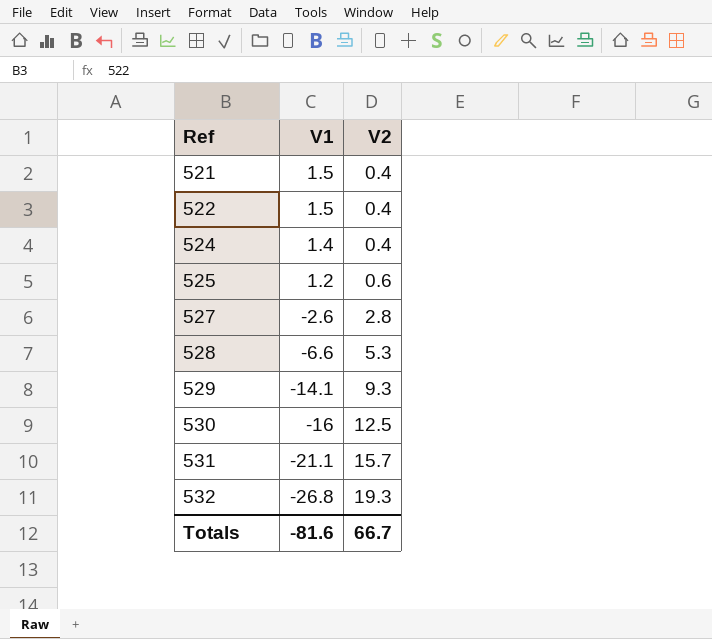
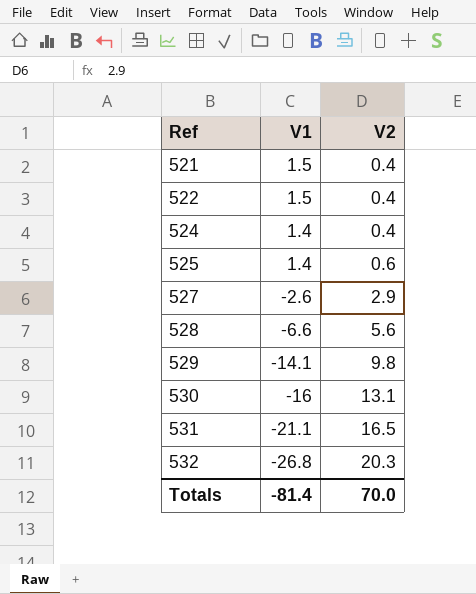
525 | V1: 1.2 -> 1.4
527 | V2: 2.8 -> 2.9
528 | V2: 5.3 -> 5.6
529 | V2: 9.3 -> 9.8
530 | V2: 12.5 -> 13.1
531 | V2: 15.7 -> 16.5
532 | V2: 19.3 -> 20.3
Totals | V1: -81.6 -> -81.4
Totals | V2: 66.7 -> 70.0

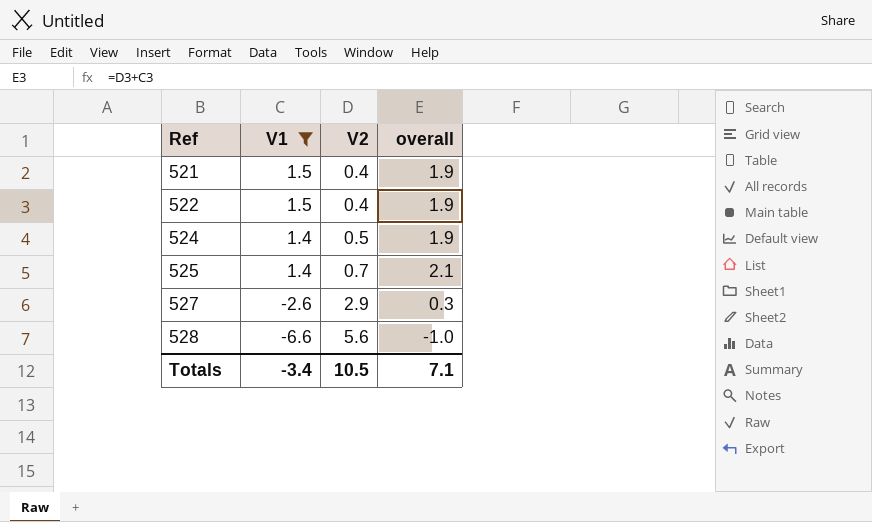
filter: none -> V1 >= -6.6
column overall | formula: none -> [V1] + [V2]
524 | V2: 0.4 -> 0.5
525 | V2: 0.6 -> 0.7
Totals | V1: -81.4 -> -3.4
Totals | V2: 70.0 -> 10.5

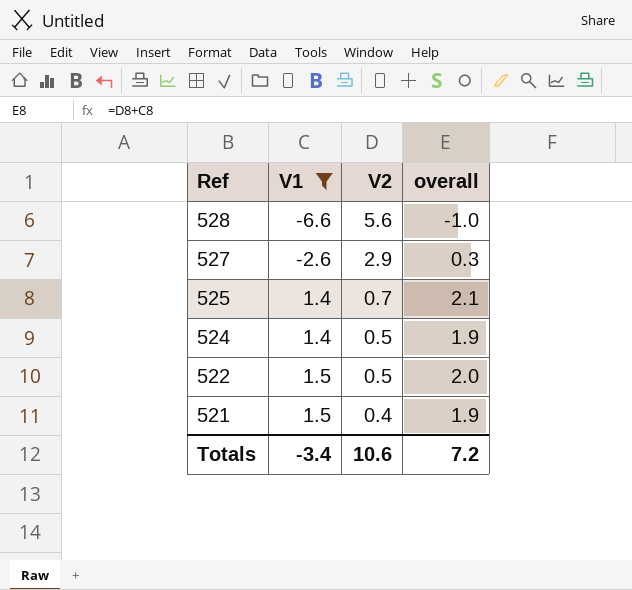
row order: Ref ascending -> Ref descending
522 | V2: 0.4 -> 0.5
522 | overall: 1.9 -> 2.0
Totals | V2: 10.5 -> 10.6
Totals | overall: 7.1 -> 7.2

